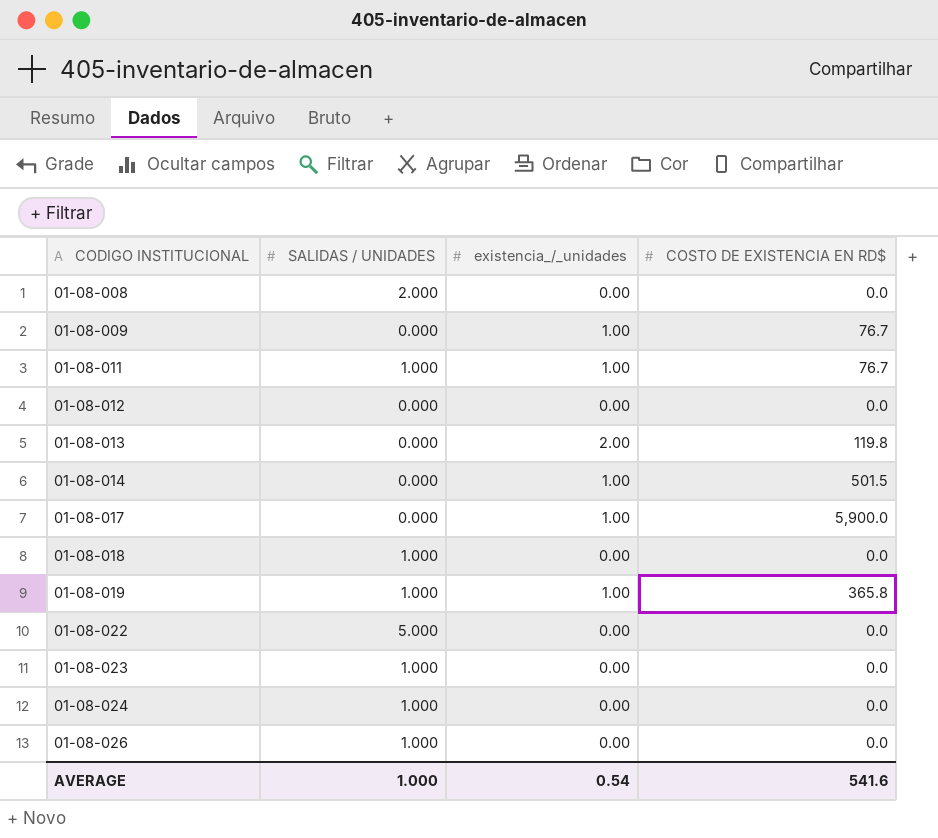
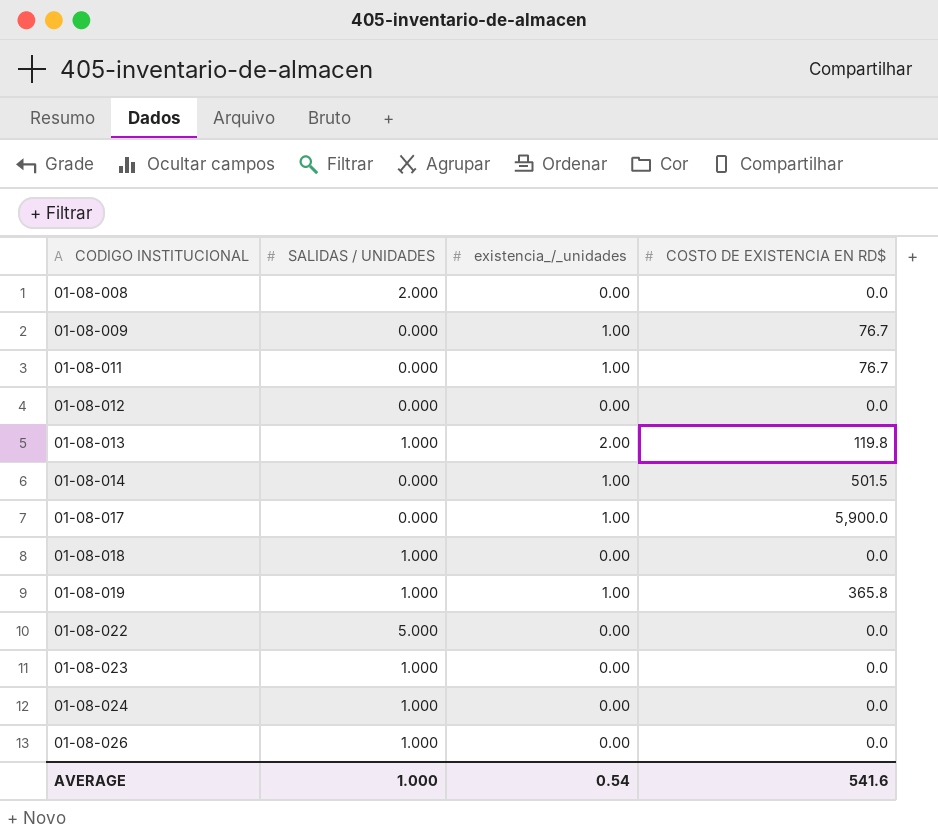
01-08-011 | SALIDAS / UNIDADES: 1.000 -> 0.000
01-08-013 | SALIDAS / UNIDADES: 0.000 -> 1.000

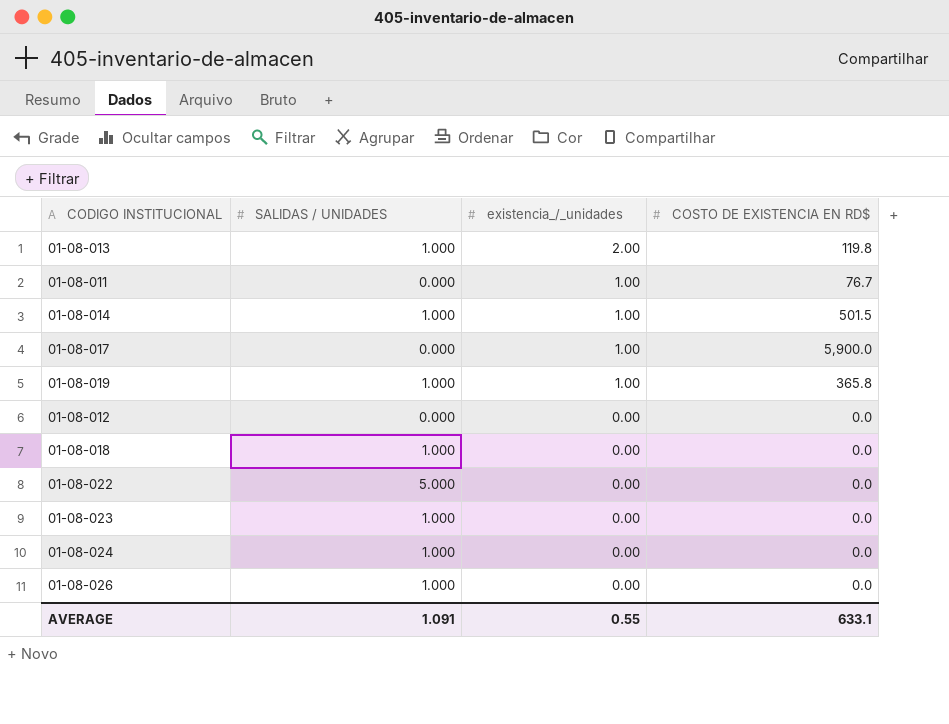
row order: CODIGO INSTITUCIONAL ascending -> existencia_/_unidades descending
row 01-08-008: 2.000 | 0.00 | 0.0 -> none
row 01-08-009: 0.000 | 1.00 | 76.7 -> none
01-08-014 | SALIDAS / UNIDADES: 0.000 -> 1.000
AVERAGE | SALIDAS / UNIDADES: 1.000 -> 1.091
AVERAGE | existencia_/_unidades: 0.54 -> 0.55
AVERAGE | COSTO DE EXISTENCIA EN RD$: 541.6 -> 633.1

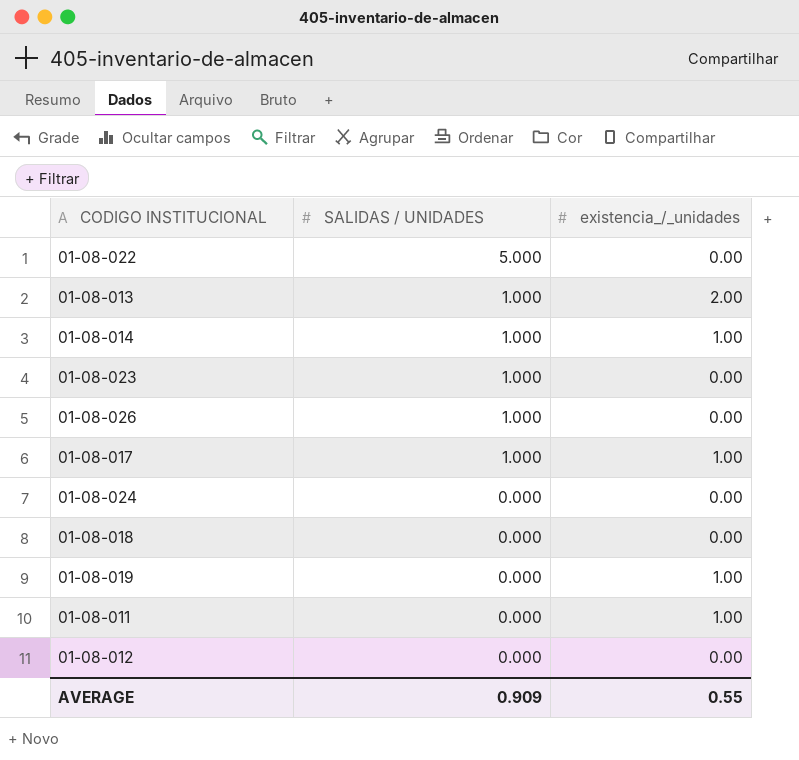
row order: existencia_/_unidades descending -> SALIDAS / UNIDADES descending
column COSTO DE EXISTENCIA EN RD$ | position: 4 -> none
01-08-017 | SALIDAS / UNIDADES: 0.000 -> 1.000
01-08-024 | SALIDAS / UNIDADES: 1.000 -> 0.000
01-08-018 | SALIDAS / UNIDADES: 1.000 -> 0.000
01-08-019 | SALIDAS / UNIDADES: 1.000 -> 0.000
AVERAGE | SALIDAS / UNIDADES: 1.091 -> 0.909

